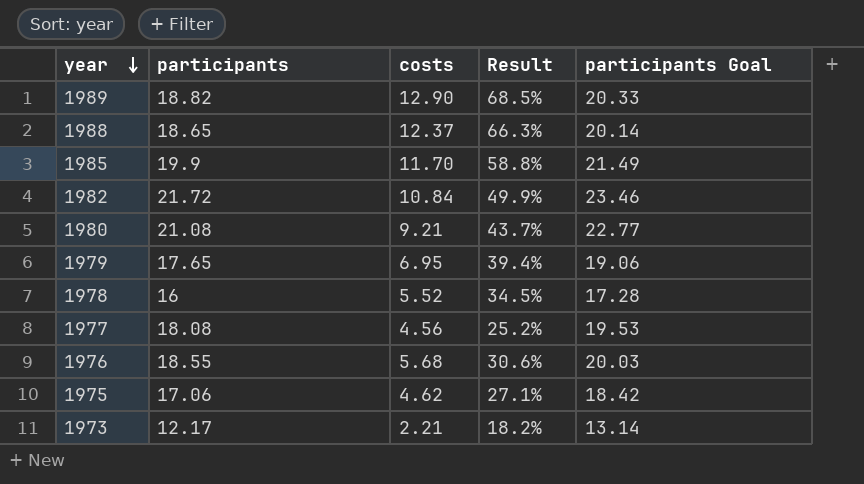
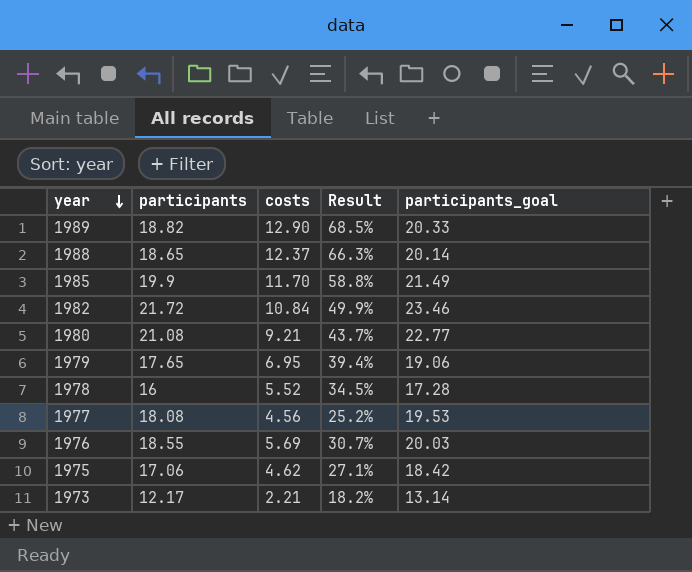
column name: participants Goal -> participants_goal
1976 | costs: 5.68 -> 5.69
1976 | Result: 30.6% -> 30.7%

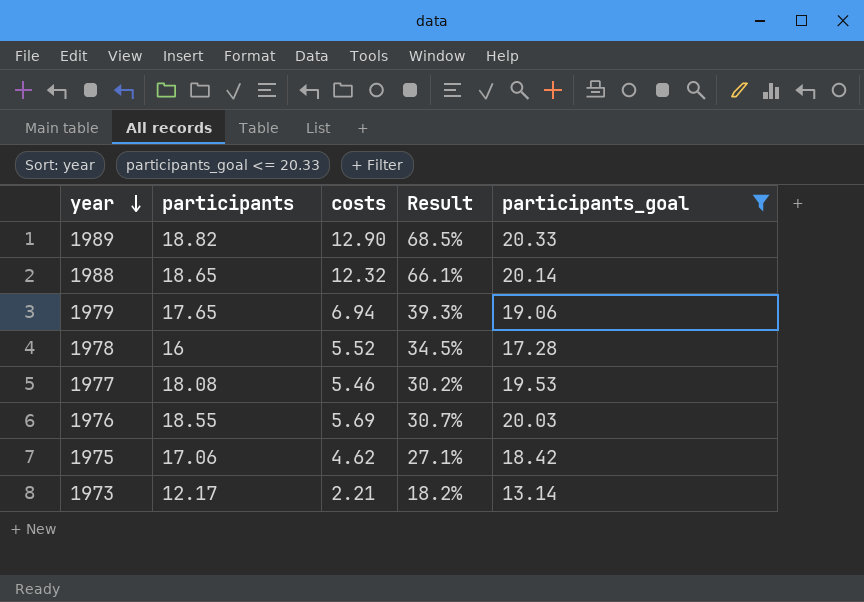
filter: none -> participants_goal <= 20.33
1988 | costs: 12.37 -> 12.32
1988 | Result: 66.3% -> 66.1%
1979 | costs: 6.95 -> 6.94
1979 | Result: 39.4% -> 39.3%
1977 | costs: 4.56 -> 5.46
1977 | Result: 25.2% -> 30.2%

